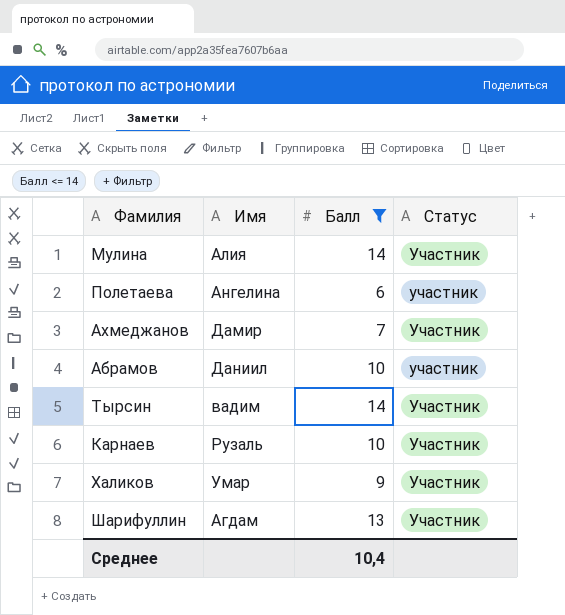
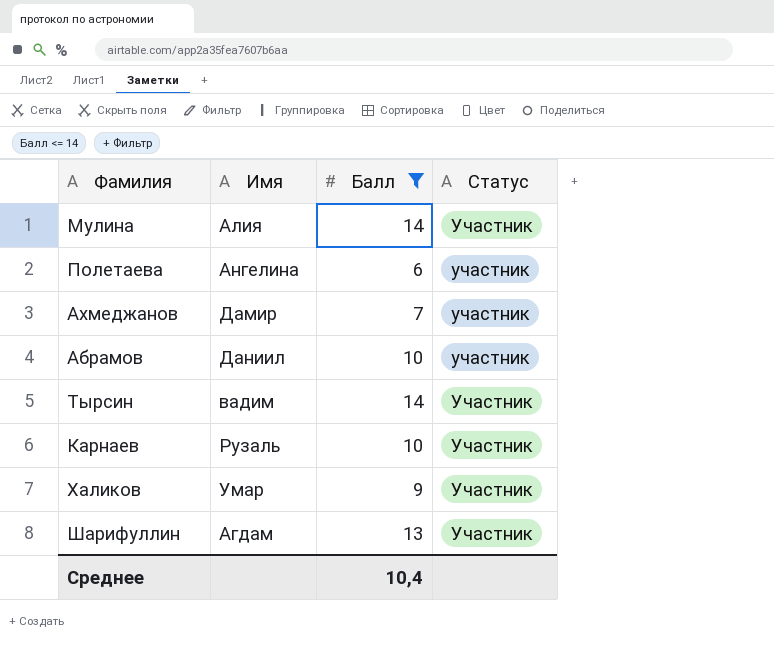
Ахмеджанов | Статус: Участник -> участник

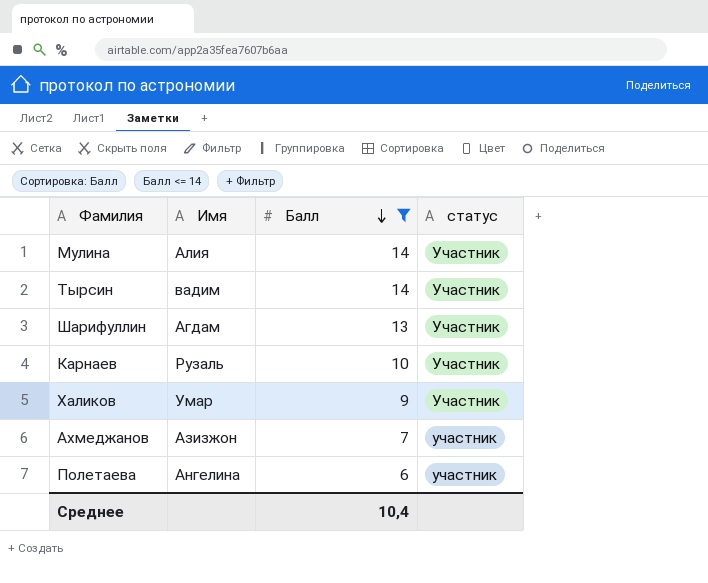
row order: none -> Балл descending
column name: Статус -> статус
row Абрамов: Даниил | 10 | участник -> none
Ахмеджанов | Имя: Дамир -> Азизжон

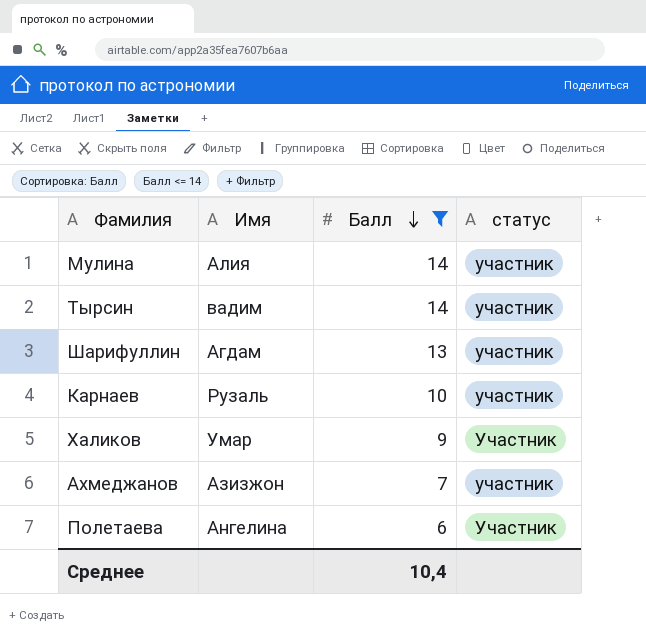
Мулина | статус: Участник -> участник
Тырсин | статус: Участник -> участник
Шарифуллин | статус: Участник -> участник
Карнаев | статус: Участник -> участник
Полетаева | статус: участник -> Участник

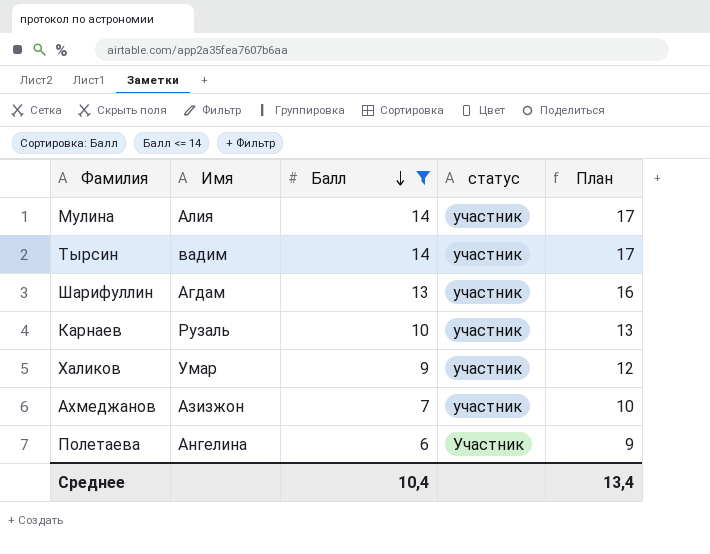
column План | formula: none -> [Балл] + 3
Халиков | статус: Участник -> участник

